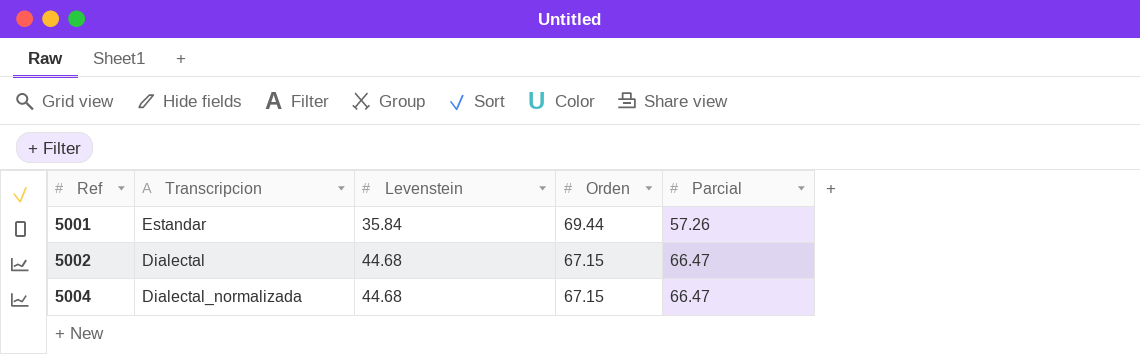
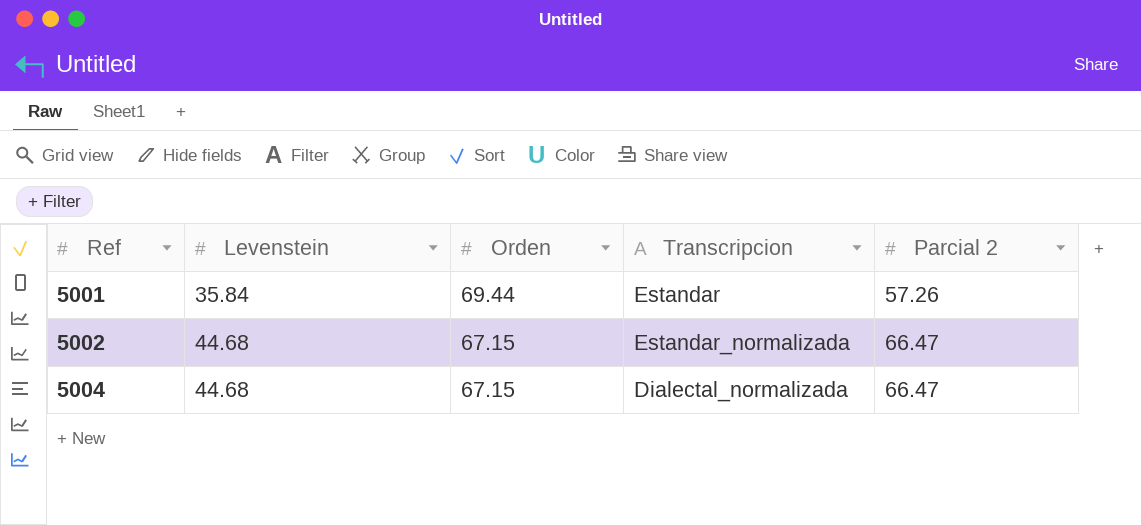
column Transcripcion | position: 2 -> 4
column name: Parcial -> Parcial 2
5002 | Transcripcion: Dialectal -> Estandar_normalizada

